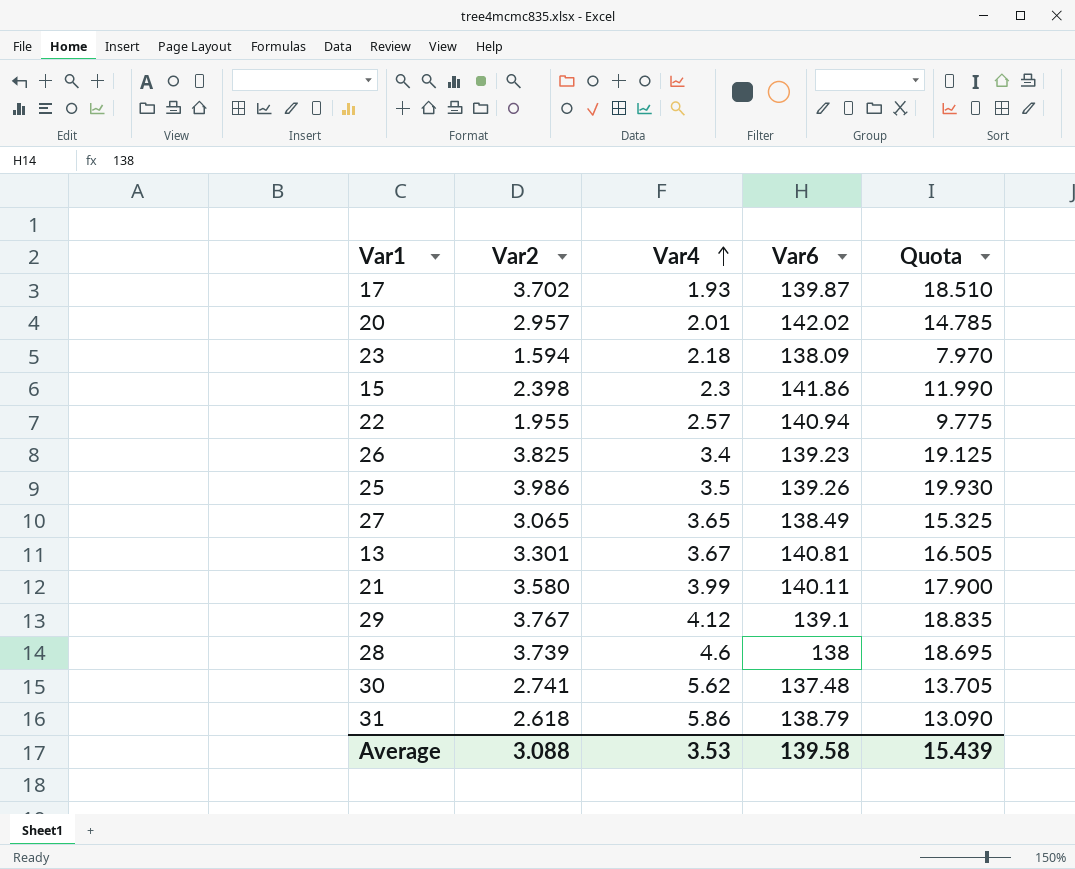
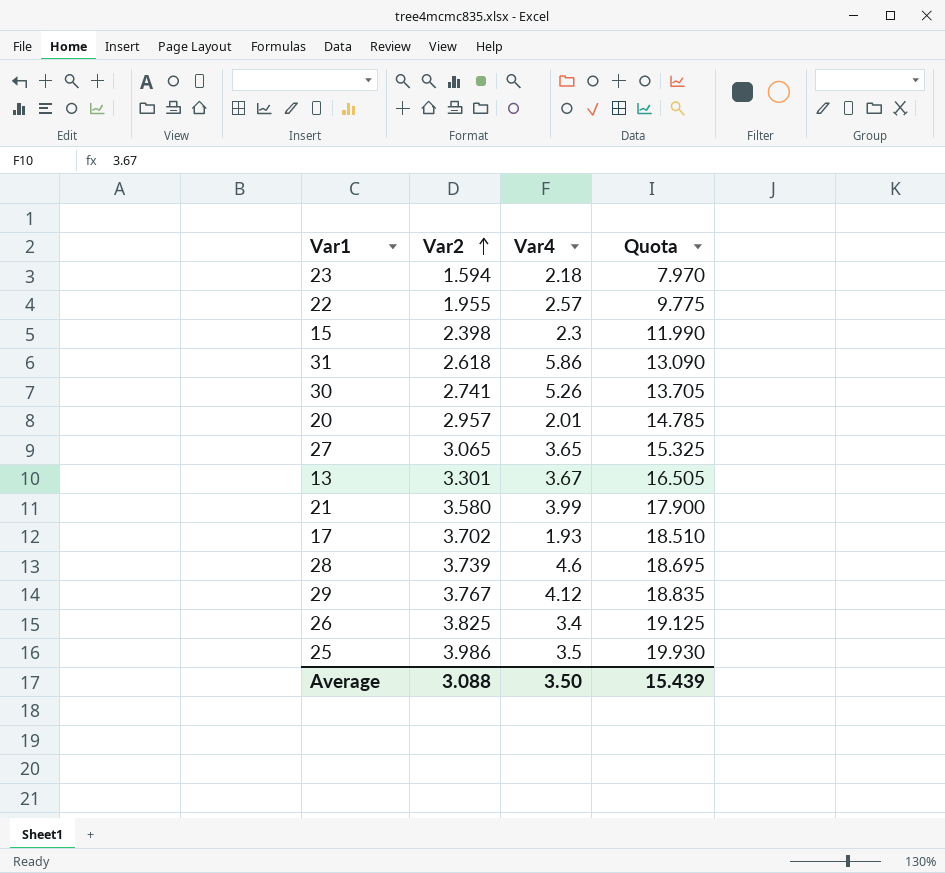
row order: Var4 ascending -> Var2 ascending
column Var6 | position: 4 -> none
30 | Var4: 5.62 -> 5.26
Average | Var4: 3.53 -> 3.50

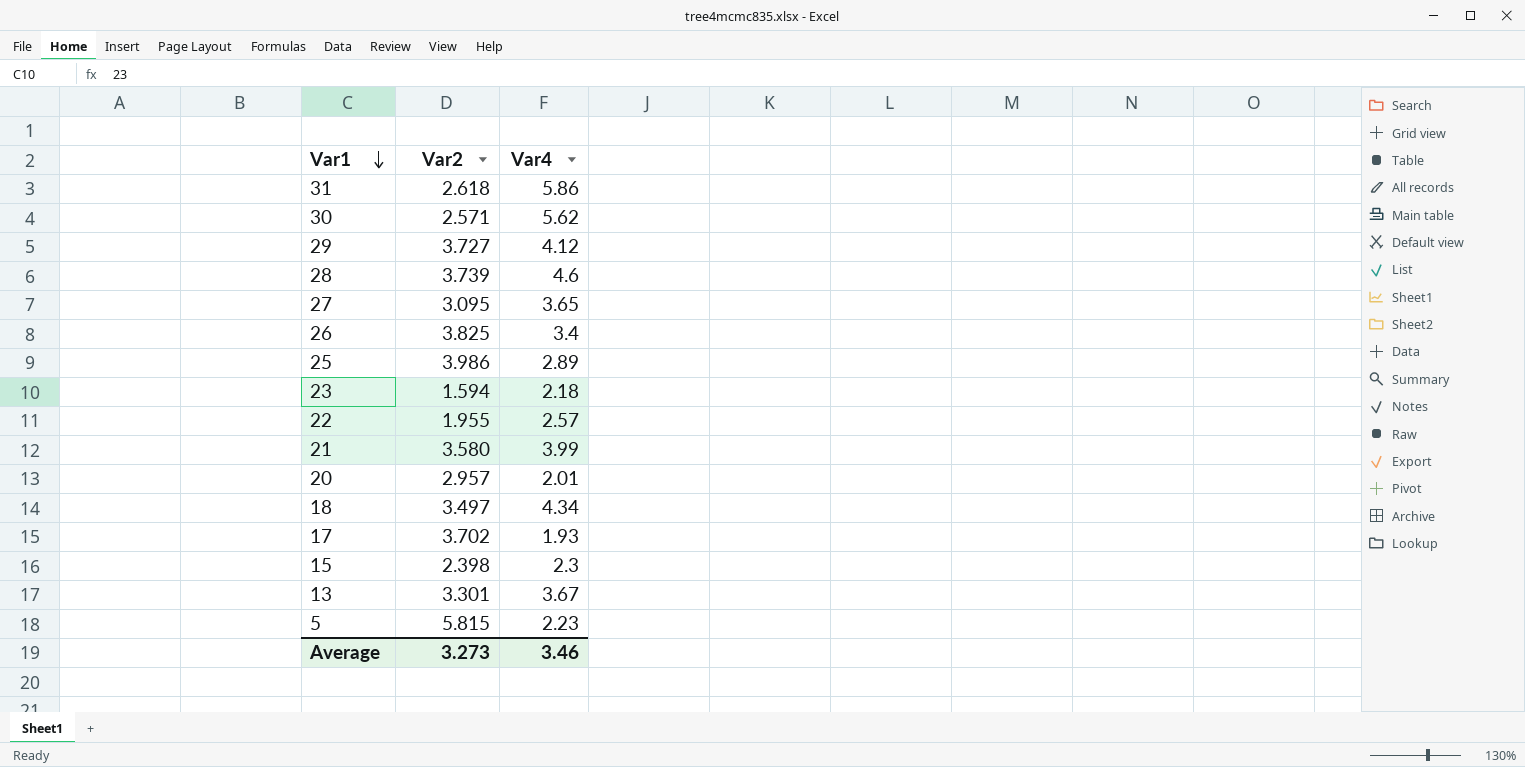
row order: Var2 ascending -> Var1 descending
column Quota | formula: [Var2] * 5 -> none
30 | Var2: 2.741 -> 2.571
30 | Var4: 5.26 -> 5.62
29 | Var2: 3.767 -> 3.727
27 | Var2: 3.065 -> 3.095
25 | Var4: 3.5 -> 2.89
row 18: none -> 3.497 | 4.34
row 5: none -> 5.815 | 2.23
Average | Var2: 3.088 -> 3.273
Average | Var4: 3.50 -> 3.46

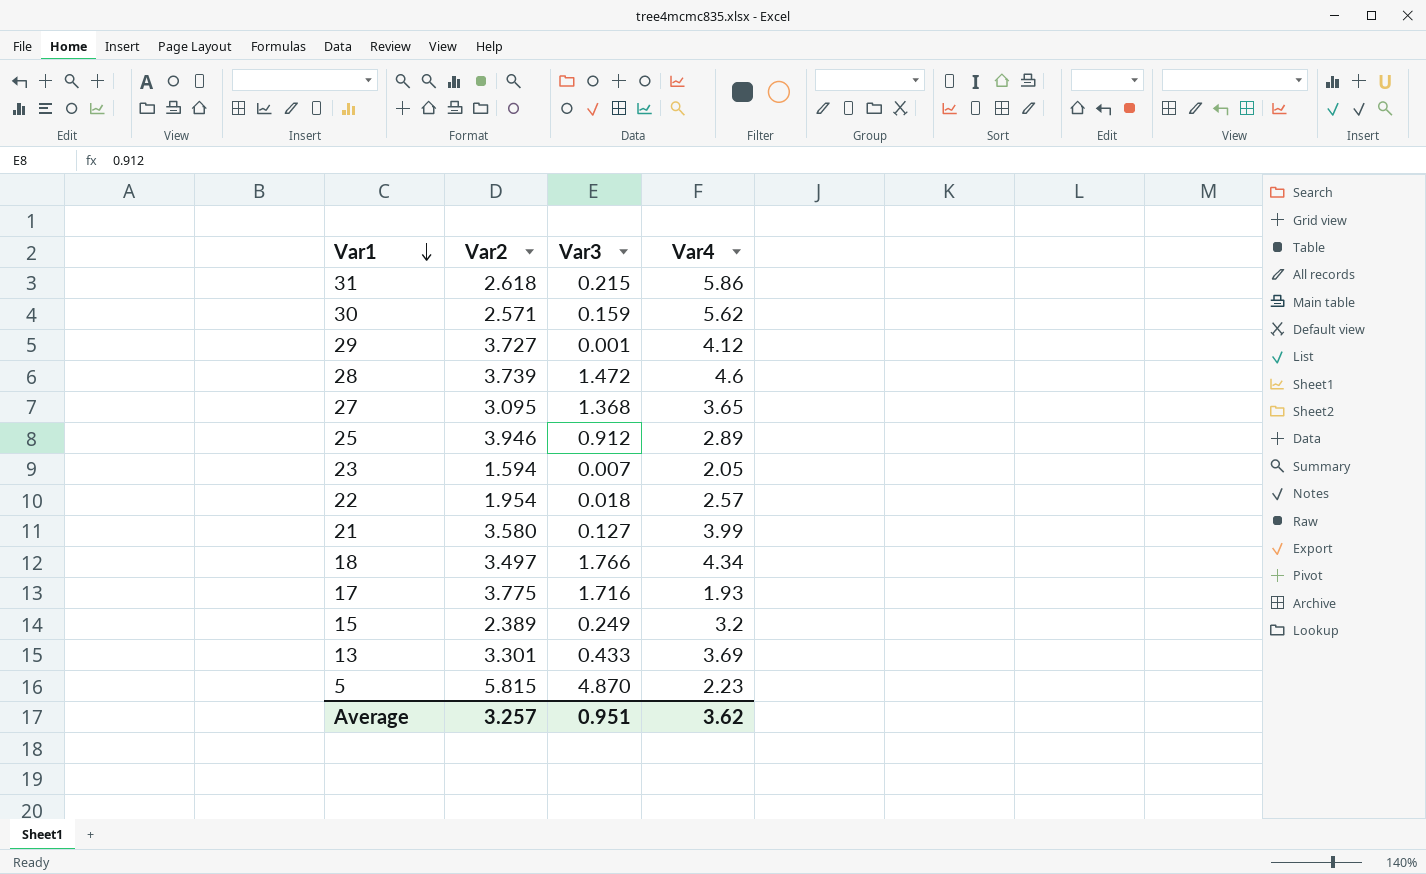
column Var3 | position: none -> 3
row 26: 3.825 | 3.4 -> none
row 20: 2.957 | 2.01 -> none
25 | Var2: 3.986 -> 3.946
23 | Var4: 2.18 -> 2.05
22 | Var2: 1.955 -> 1.954
17 | Var2: 3.702 -> 3.775
15 | Var2: 2.398 -> 2.389
15 | Var4: 2.3 -> 3.2
13 | Var4: 3.67 -> 3.69
Average | Var2: 3.273 -> 3.257
Average | Var4: 3.46 -> 3.62

